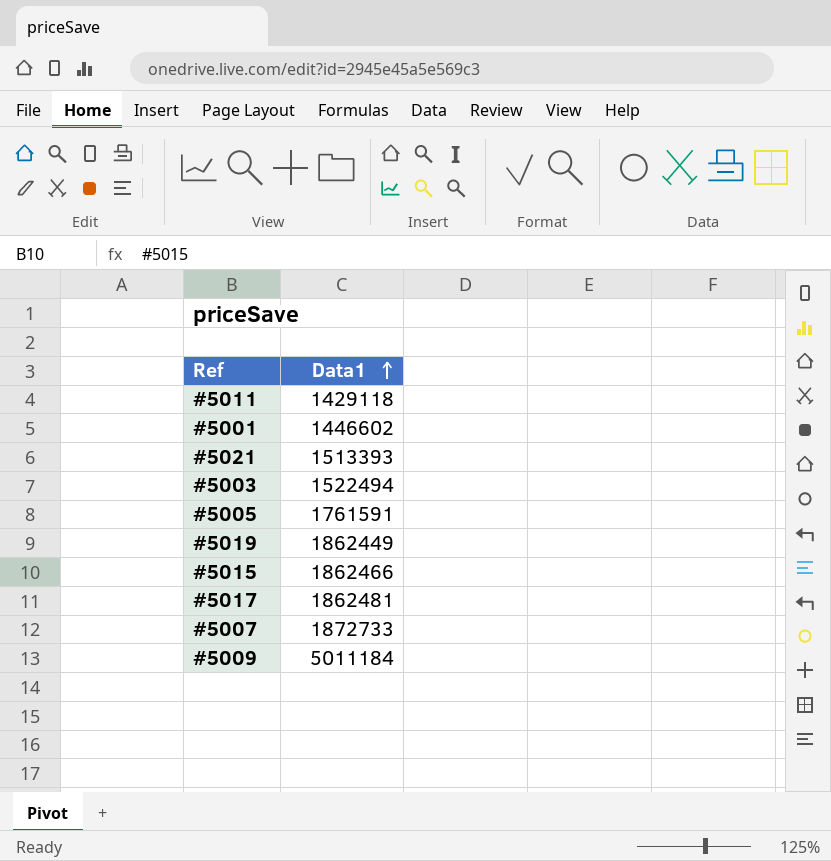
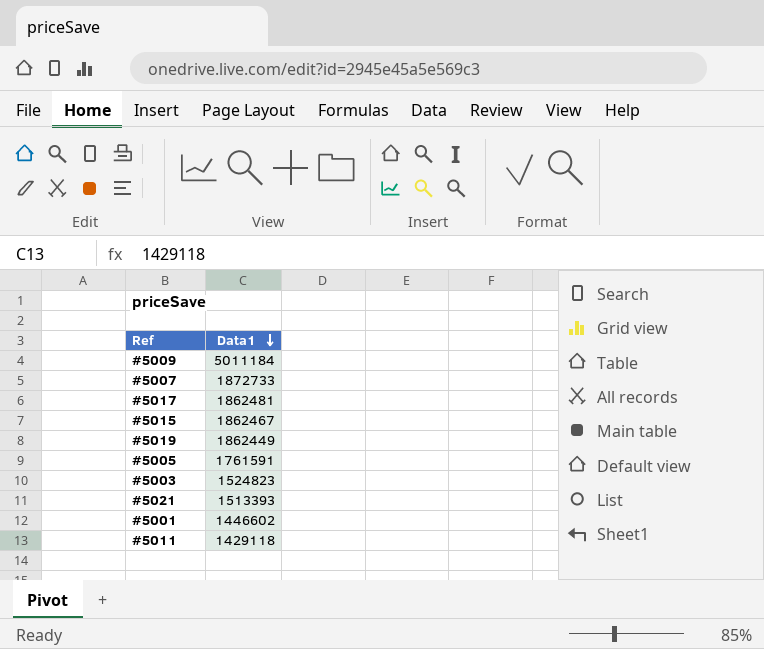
row order: Data1 ascending -> Data1 descending
#5015 | Data1: 1862466 -> 1862467
#5003 | Data1: 1522494 -> 1524823

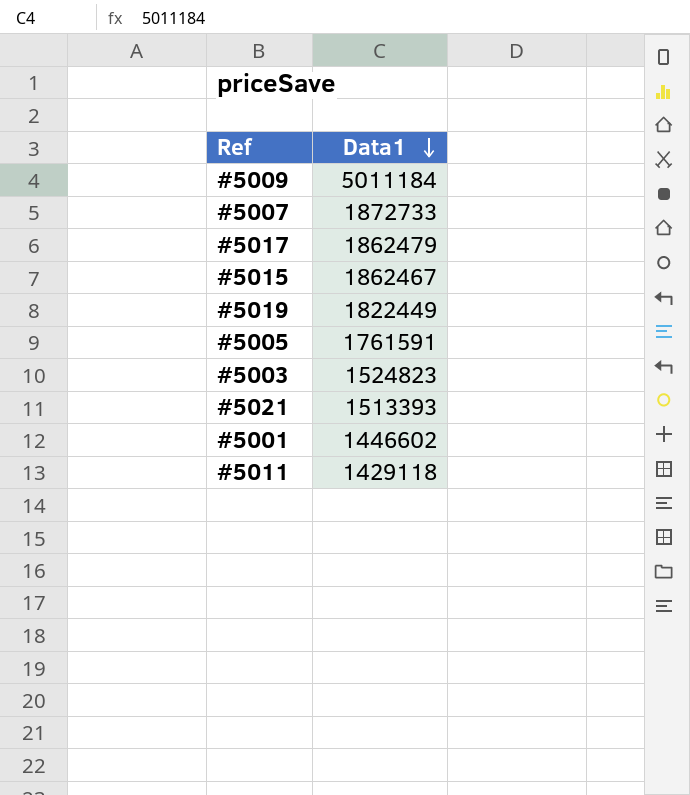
#5017 | Data1: 1862481 -> 1862479
#5019 | Data1: 1862449 -> 1822449

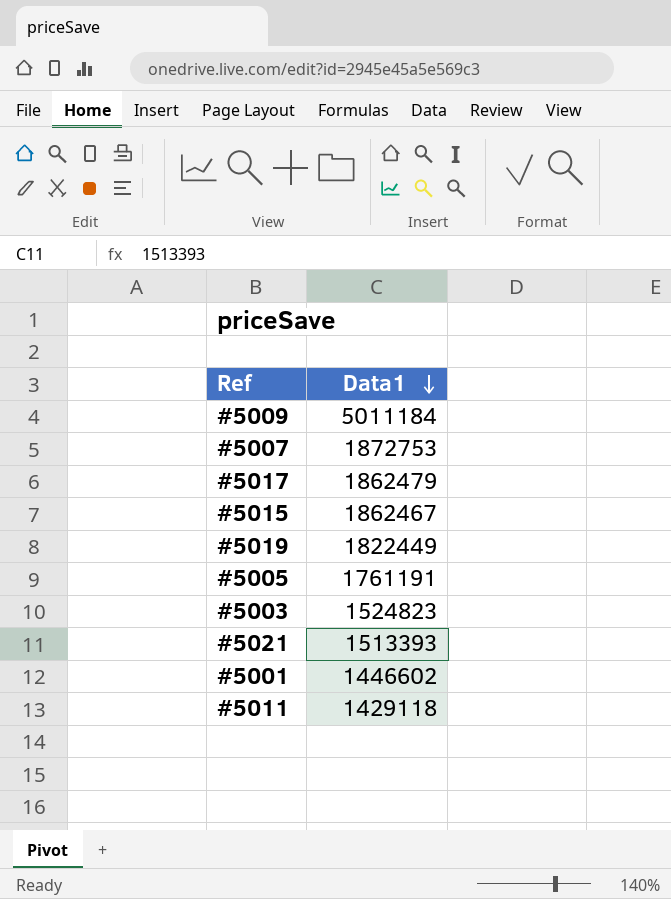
#5007 | Data1: 1872733 -> 1872753
#5005 | Data1: 1761591 -> 1761191

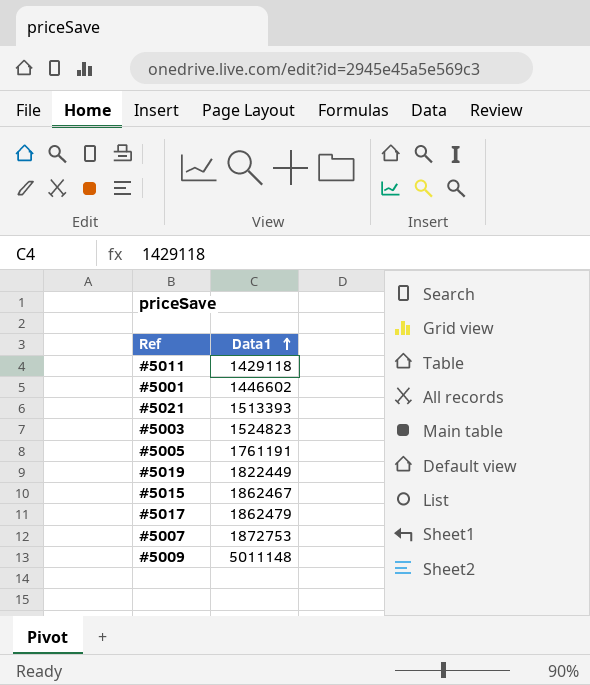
row order: Data1 descending -> Data1 ascending
#5009 | Data1: 5011184 -> 5011148

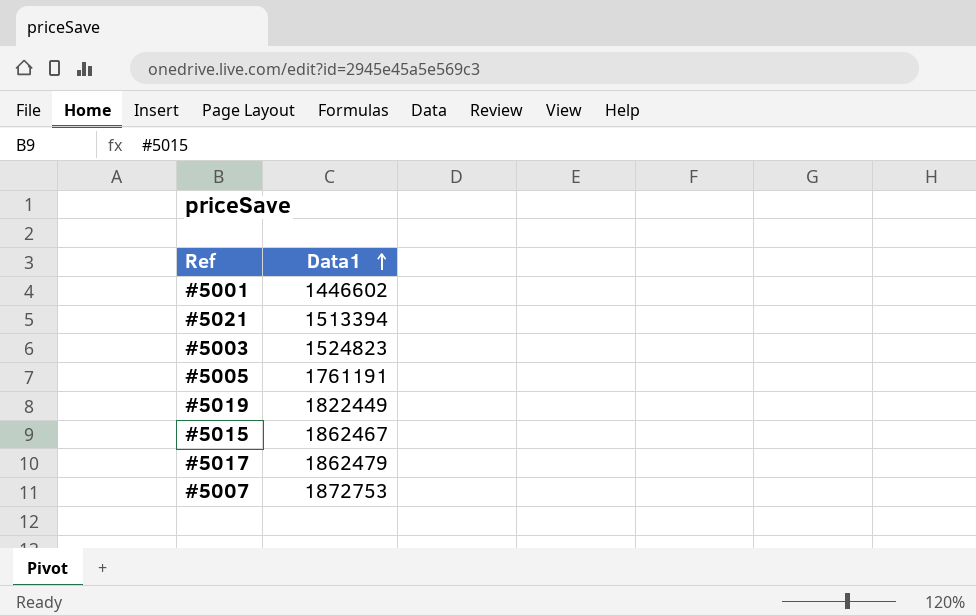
row #5011: 1429118 -> none
row #5009: 5011148 -> none
#5021 | Data1: 1513393 -> 1513394

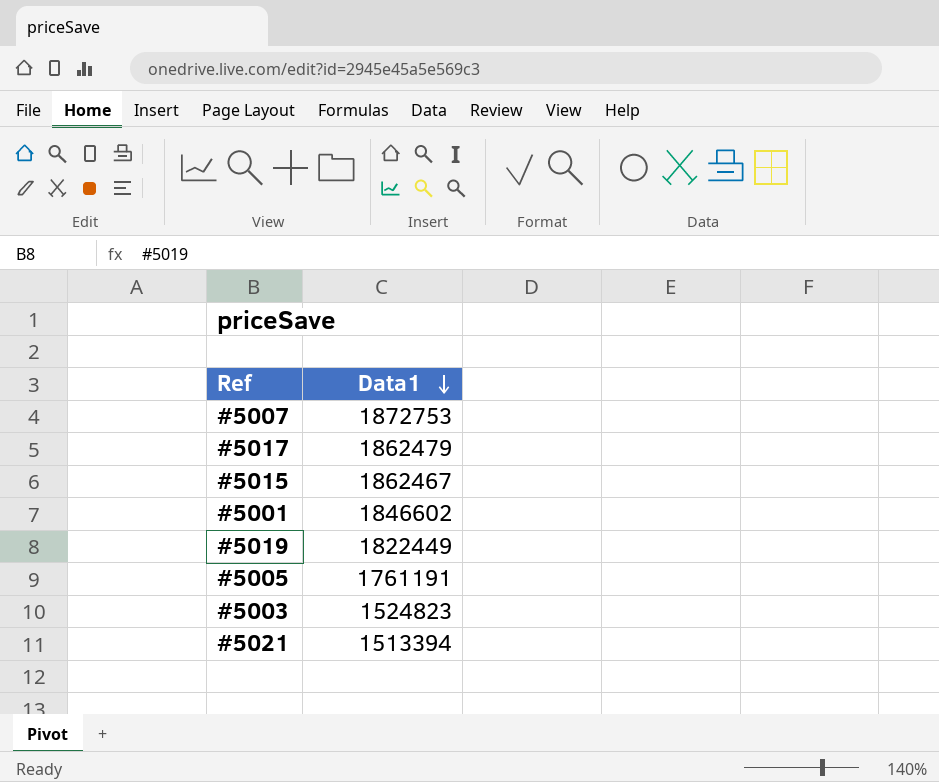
row order: Data1 ascending -> Data1 descending
#5001 | Data1: 1446602 -> 1846602

